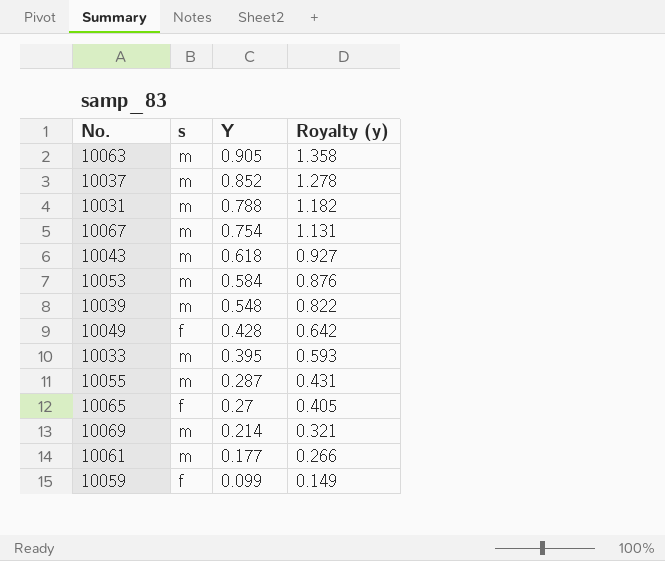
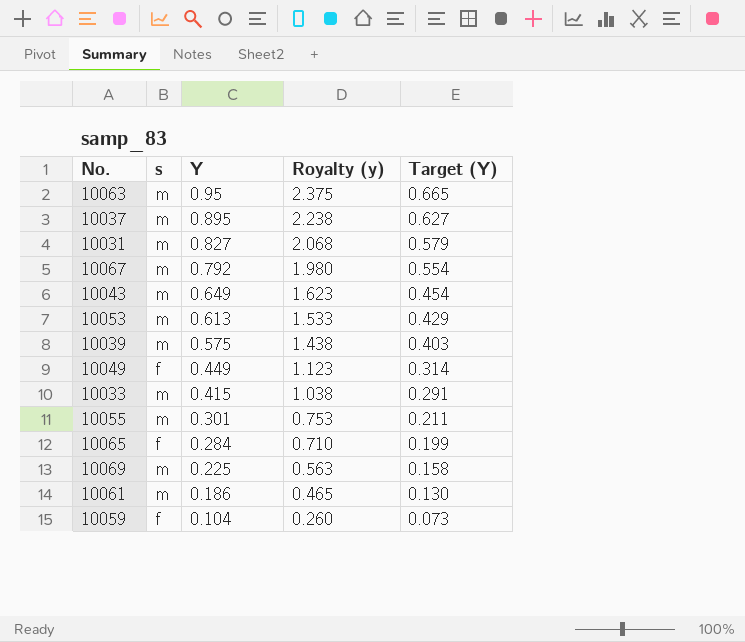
column Royalty (y) | formula: [Y] * 1.5 -> [Y] * 2.5
column Target (Y) | formula: none -> [Y] * 0.7
10063 | Y: 0.905 -> 0.95
10037 | Y: 0.852 -> 0.895
10031 | Y: 0.788 -> 0.827
10067 | Y: 0.754 -> 0.792
10043 | Y: 0.618 -> 0.649
10053 | Y: 0.584 -> 0.613
10039 | Y: 0.548 -> 0.575
10049 | Y: 0.428 -> 0.449
10033 | Y: 0.395 -> 0.415
10055 | Y: 0.287 -> 0.301
10065 | Y: 0.27 -> 0.284
10069 | Y: 0.214 -> 0.225
10061 | Y: 0.177 -> 0.186
10059 | Y: 0.099 -> 0.104

